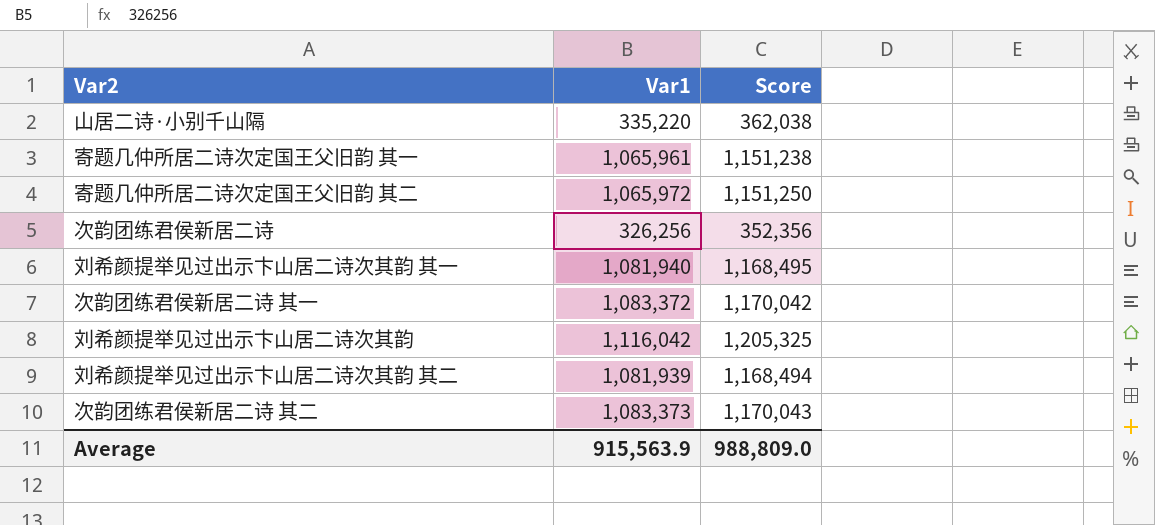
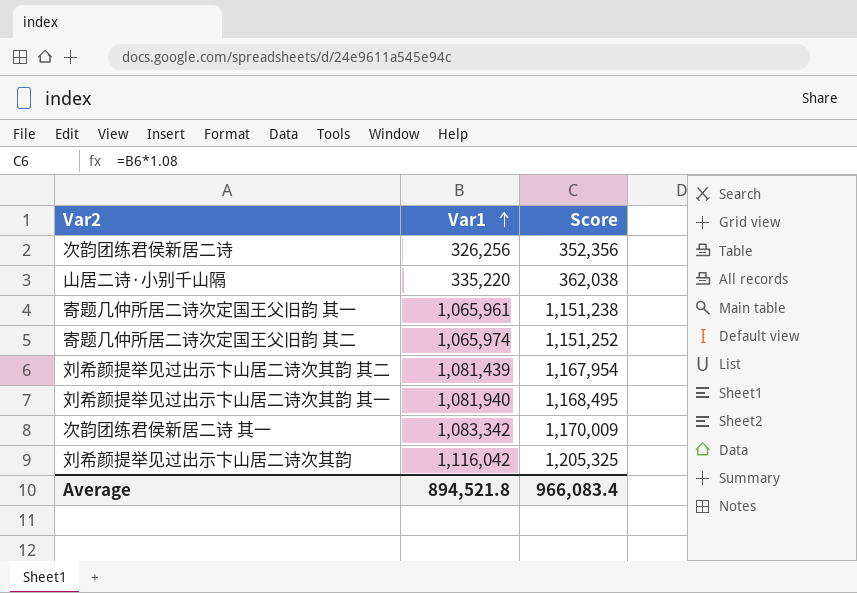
row order: none -> Var1 ascending
row 次韵团练君侯新居二诗 其二: 1,083,373 | 1,170,043 -> none
寄题几仲所居二诗次定国王父旧韵 其二 | Var1: 1,065,972 -> 1,065,974
寄题几仲所居二诗次定国王父旧韵 其二 | Score: 1,151,250 -> 1,151,252
刘希颜提举见过出示卞山居二诗次其韵 其二 | Var1: 1,081,939 -> 1,081,439
刘希颜提举见过出示卞山居二诗次其韵 其二 | Score: 1,168,494 -> 1,167,954
次韵团练君侯新居二诗 其一 | Var1: 1,083,372 -> 1,083,342
次韵团练君侯新居二诗 其一 | Score: 1,170,042 -> 1,170,009
Average | Var1: 915,563.9 -> 894,521.8
Average | Score: 988,809.0 -> 966,083.4

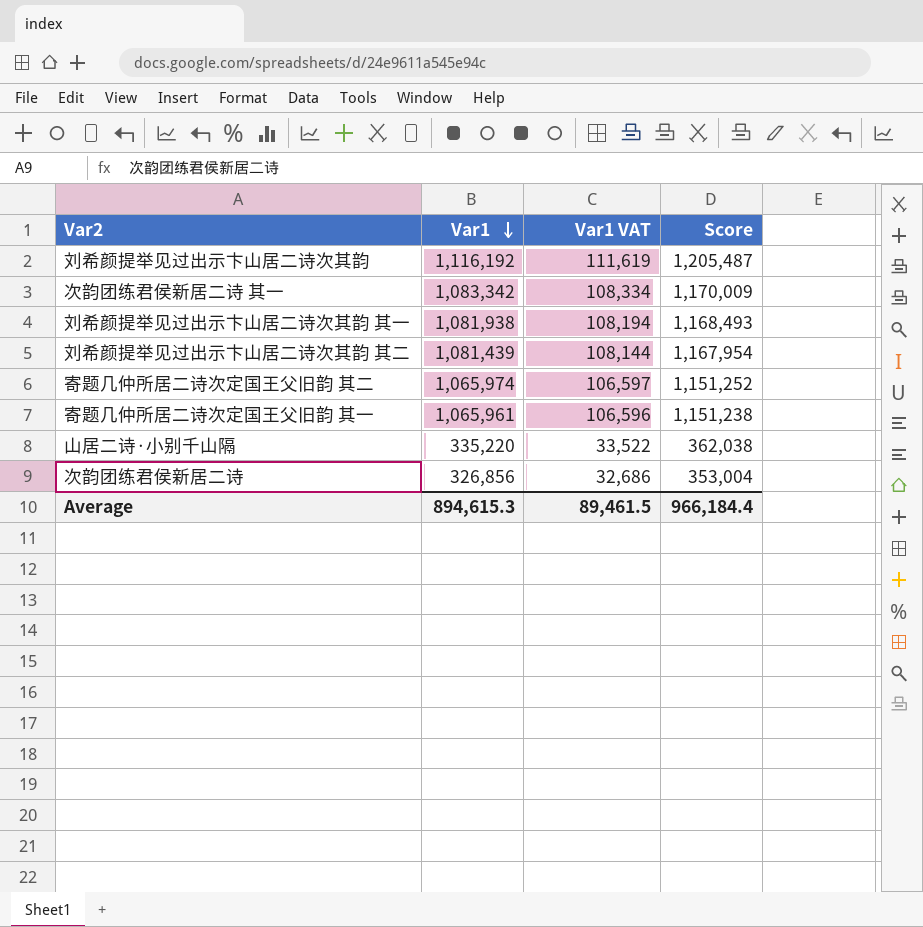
row order: Var1 ascending -> Var1 descending
column Var1 VAT | formula: none -> [Var1] * 0.1
刘希颜提举见过出示卞山居二诗次其韵 | Var1: 1,116,042 -> 1,116,192
刘希颜提举见过出示卞山居二诗次其韵 | Score: 1,205,325 -> 1,205,487
刘希颜提举见过出示卞山居二诗次其韵 其一 | Var1: 1,081,940 -> 1,081,938
刘希颜提举见过出示卞山居二诗次其韵 其一 | Score: 1,168,495 -> 1,168,493
次韵团练君侯新居二诗 | Var1: 326,256 -> 326,856
次韵团练君侯新居二诗 | Score: 352,356 -> 353,004
Average | Var1: 894,521.8 -> 894,615.3
Average | Score: 966,083.4 -> 966,184.4

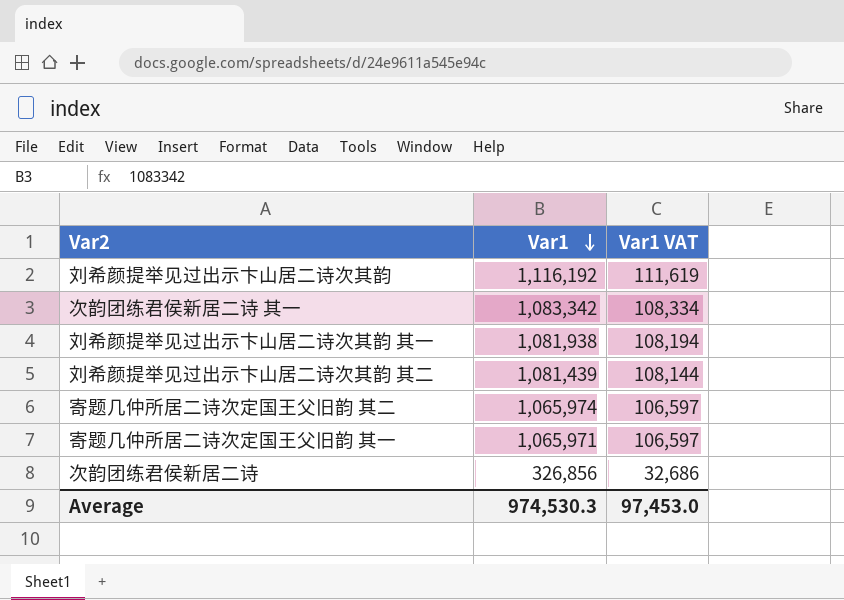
column Score | formula: [Var1] * 1.08 -> none
row 山居二诗·小别千山隔: 335,220 | 33,522 | 362,038 -> none
寄题几仲所居二诗次定国王父旧韵 其一 | Var1: 1,065,961 -> 1,065,971
寄题几仲所居二诗次定国王父旧韵 其一 | Var1 VAT: 106,596 -> 106,597
Average | Var1: 894,615.3 -> 974,530.3
Average | Var1 VAT: 89,461.5 -> 97,453.0

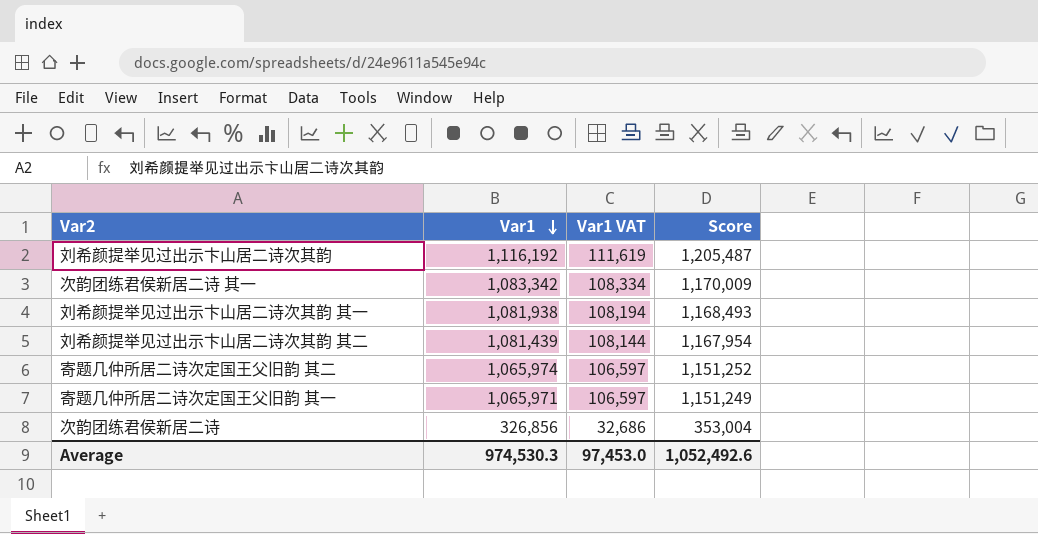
column Score | formula: none -> [Var1] * 1.08

